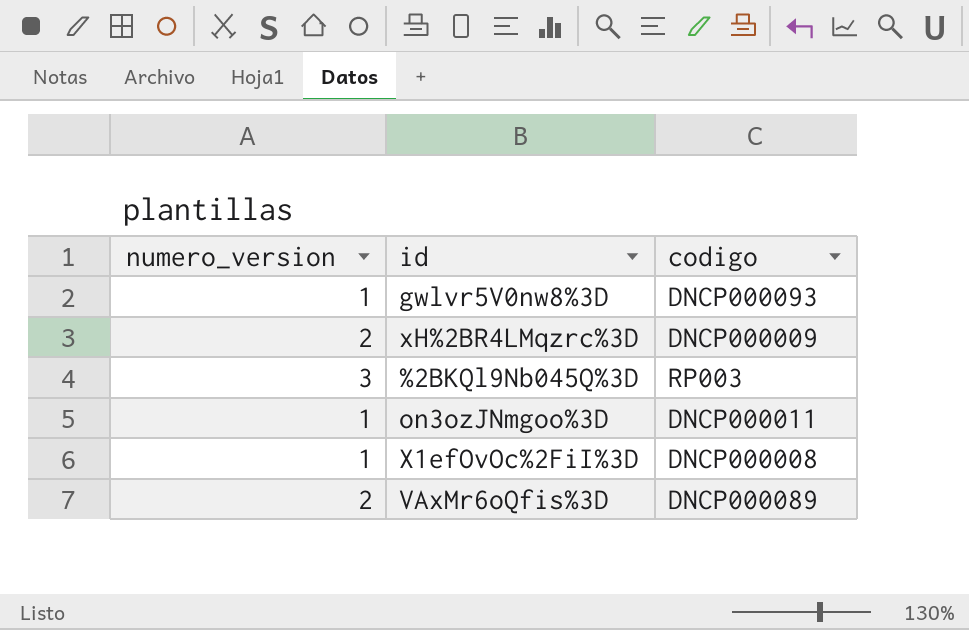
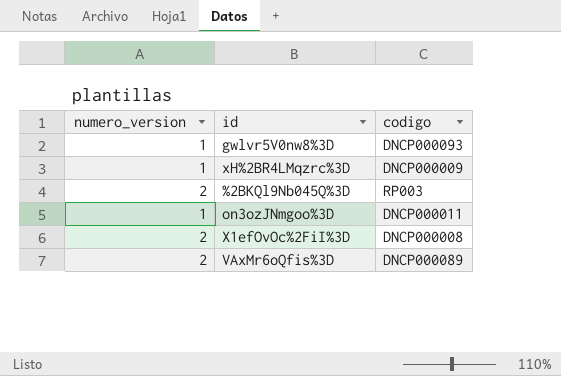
xH%2BR4LMqzrc%3D | numero_version: 2 -> 1
%2BKQl9Nb045Q%3D | numero_version: 3 -> 2
X1efOvOc%2FiI%3D | numero_version: 1 -> 2

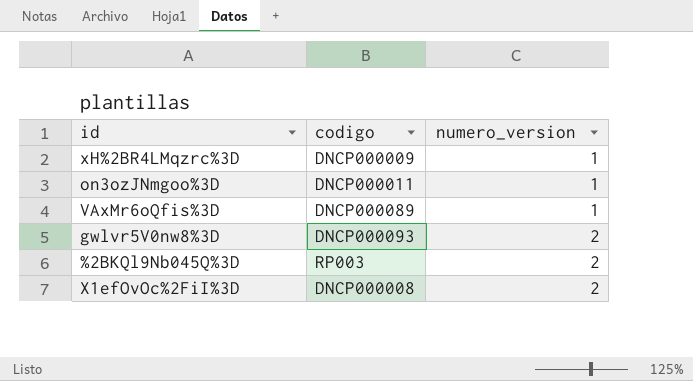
row order: none -> numero_version ascending
column numero_version | position: 1 -> 3
VAxMr6oQfis%3D | numero_version: 2 -> 1
gwlvr5V0nw8%3D | numero_version: 1 -> 2

